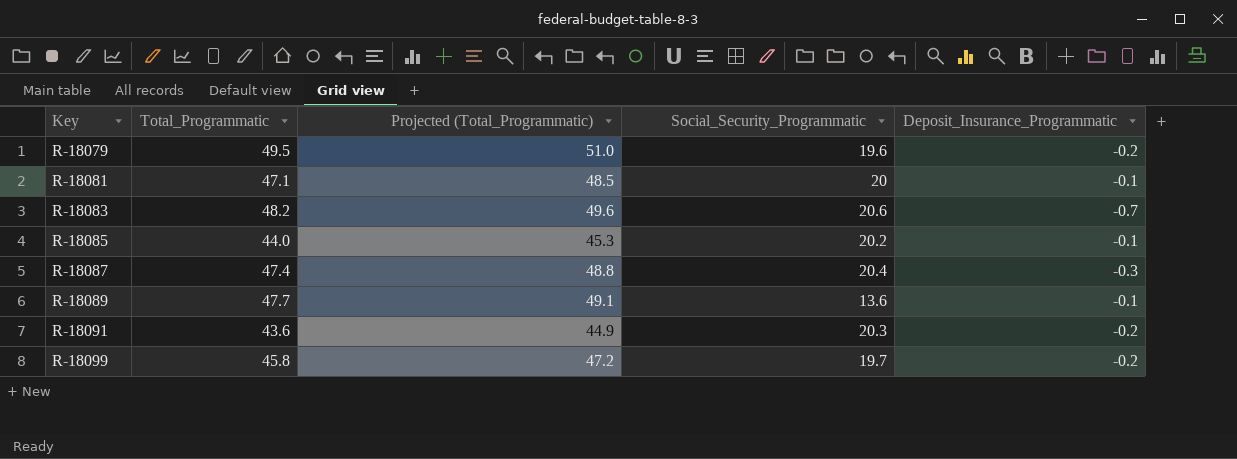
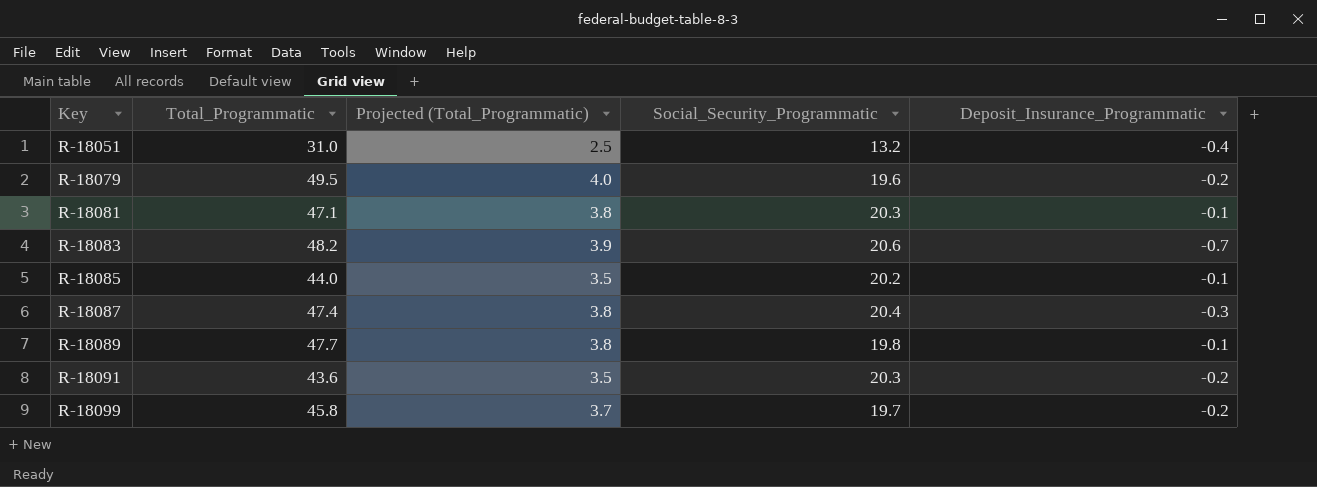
column Projected (Total_Programmatic) | formula: [Total_Programmatic] * 1.03 -> [Total_Programmatic] * 0.08
row R-18051: none -> 31.0 | 2.5 | 13.2 | -0.4
R-18081 | Social_Security_Programmatic: 20 -> 20.3
R-18089 | Social_Security_Programmatic: 13.6 -> 19.8

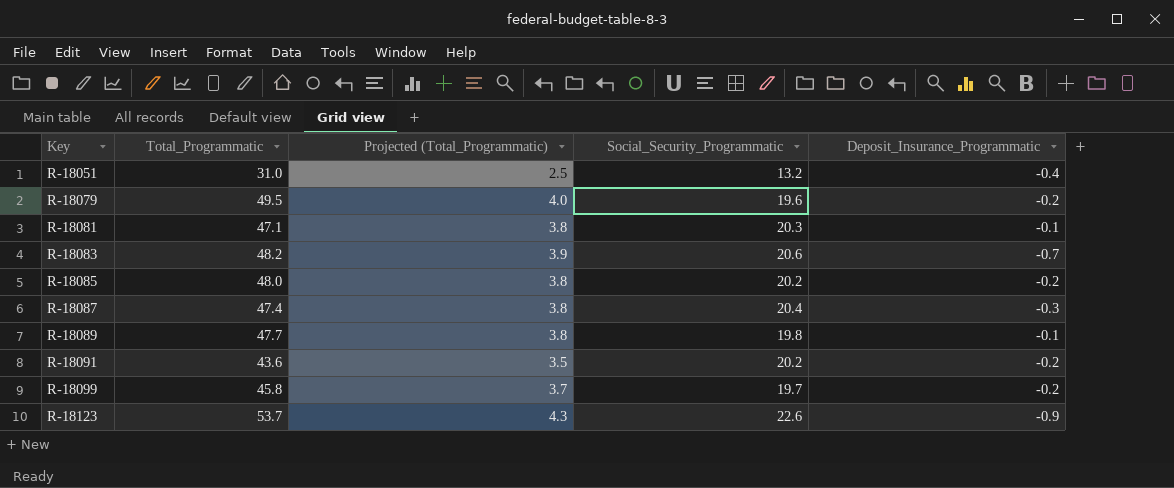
R-18085 | Total_Programmatic: 44.0 -> 48.0
R-18085 | Projected (Total_Programmatic): 3.5 -> 3.8
R-18085 | Deposit_Insurance_Programmatic: -0.1 -> -0.2
R-18091 | Social_Security_Programmatic: 20.3 -> 20.2
row R-18123: none -> 53.7 | 4.3 | 22.6 | -0.9

